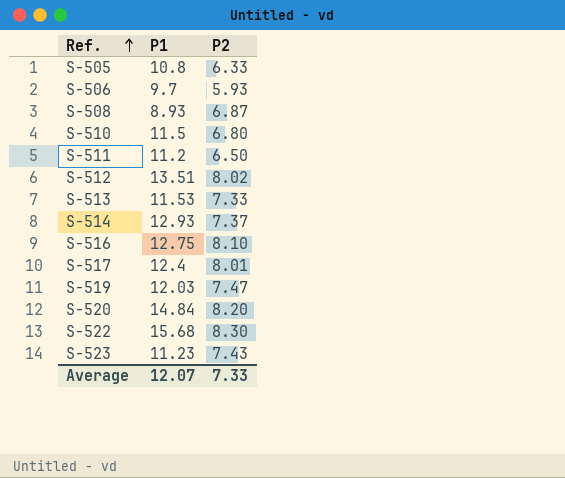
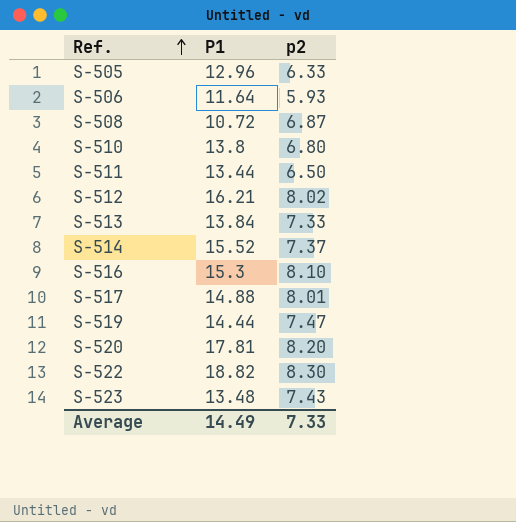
column name: P2 -> p2
S-505 | P1: 10.8 -> 12.96
S-506 | P1: 9.7 -> 11.64
S-508 | P1: 8.93 -> 10.72
S-510 | P1: 11.5 -> 13.8
S-511 | P1: 11.2 -> 13.44
S-512 | P1: 13.51 -> 16.21
S-513 | P1: 11.53 -> 13.84
S-514 | P1: 12.93 -> 15.52
S-516 | P1: 12.75 -> 15.3
S-517 | P1: 12.4 -> 14.88
S-519 | P1: 12.03 -> 14.44
S-520 | P1: 14.84 -> 17.81
S-522 | P1: 15.68 -> 18.82
S-523 | P1: 11.23 -> 13.48
Average | P1: 12.07 -> 14.49

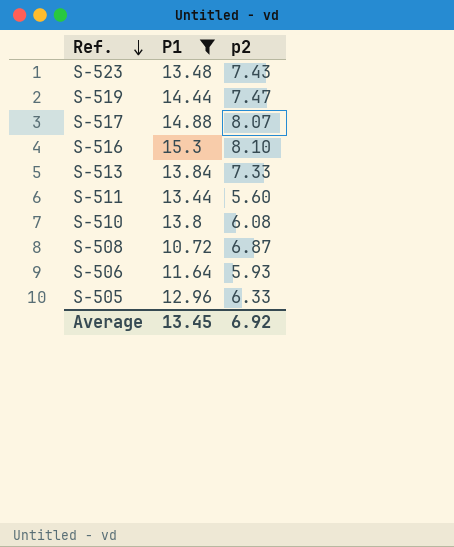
filter: none -> P1 <= 15.3
row order: Ref. ascending -> Ref. descending
S-517 | p2: 8.01 -> 8.07
S-511 | p2: 6.50 -> 5.60
S-510 | p2: 6.80 -> 6.08
Average | P1: 14.49 -> 13.45
Average | p2: 7.33 -> 6.92

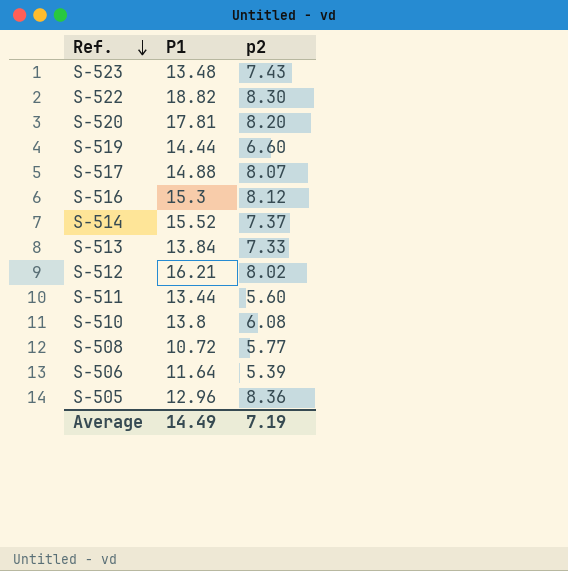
filter: P1 <= 15.3 -> none
S-519 | p2: 7.47 -> 6.60
S-516 | p2: 8.10 -> 8.12
S-508 | p2: 6.87 -> 5.77
S-506 | p2: 5.93 -> 5.39
S-505 | p2: 6.33 -> 8.36
Average | P1: 13.45 -> 14.49
Average | p2: 6.92 -> 7.19

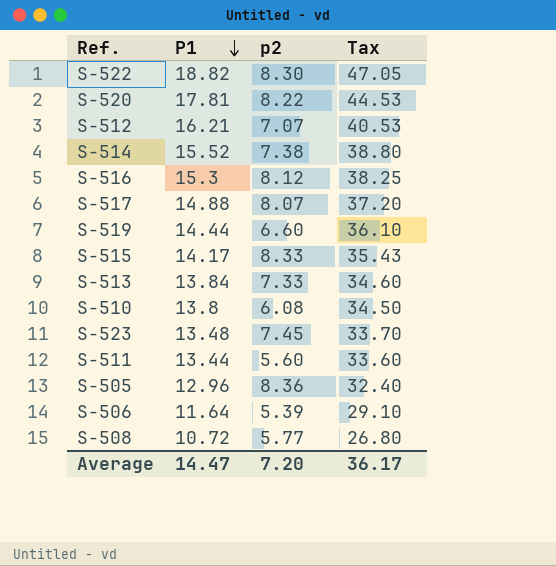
row order: Ref. descending -> P1 descending
column Tax | formula: none -> [P1] * 2.5
S-520 | p2: 8.20 -> 8.22
S-512 | p2: 8.02 -> 7.07
S-514 | p2: 7.37 -> 7.38
row S-515: none -> 14.17 | 8.33 | 35.43
S-523 | p2: 7.43 -> 7.45
Average | P1: 14.49 -> 14.47
Average | p2: 7.19 -> 7.20

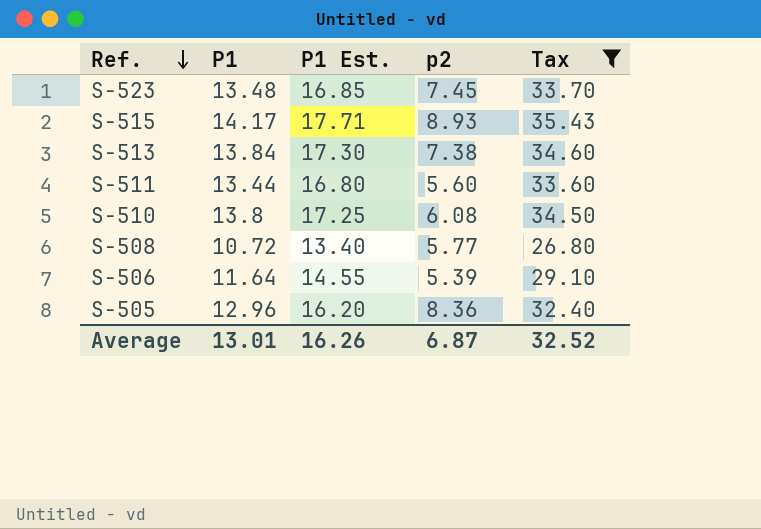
filter: none -> Tax <= 35.43
row order: P1 descending -> Ref. descending
column P1 Est. | formula: none -> [P1] * 1.25
S-515 | p2: 8.33 -> 8.93
S-513 | p2: 7.33 -> 7.38
Average | P1: 14.47 -> 13.01
Average | p2: 7.20 -> 6.87
Average | Tax: 36.17 -> 32.52

